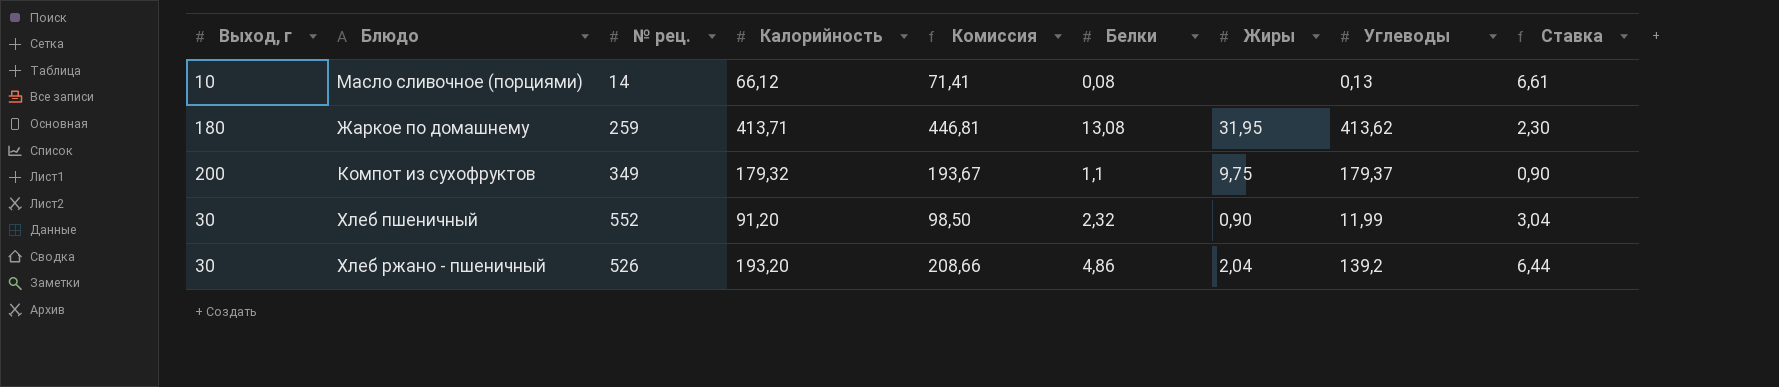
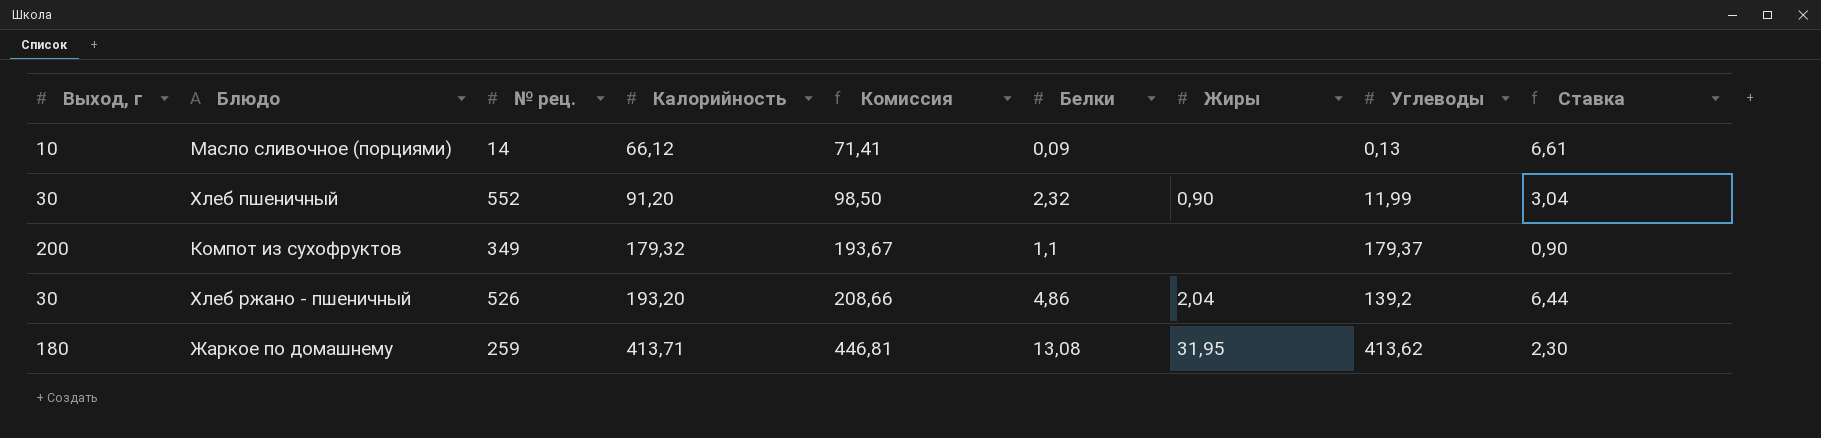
row order: none -> Калорийность ascending
Масло сливочное (порциями) | Белки: 0,08 -> 0,09
Компот из сухофруктов | Жиры: 9,75 -> none

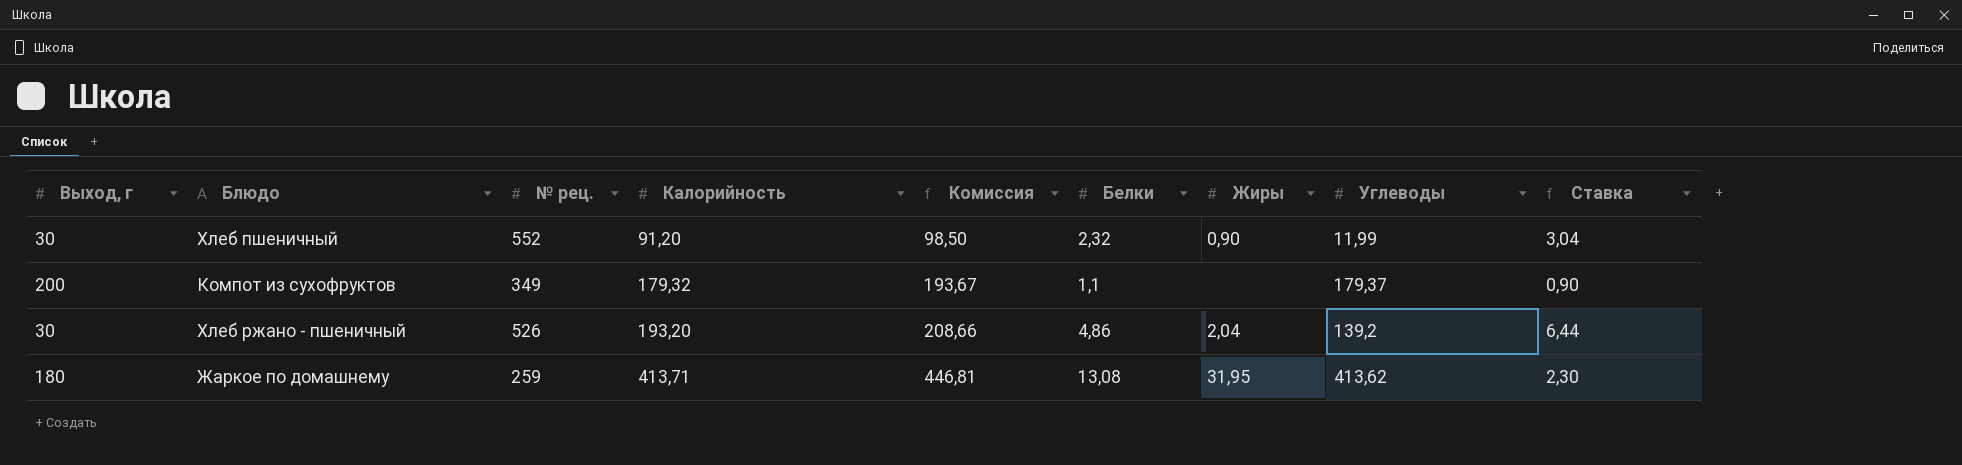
row Масло сливочное (порциями): 10 | 14 | 66,12 | 71,41 | 0,09 | none | 0,13 | 6,61 -> none

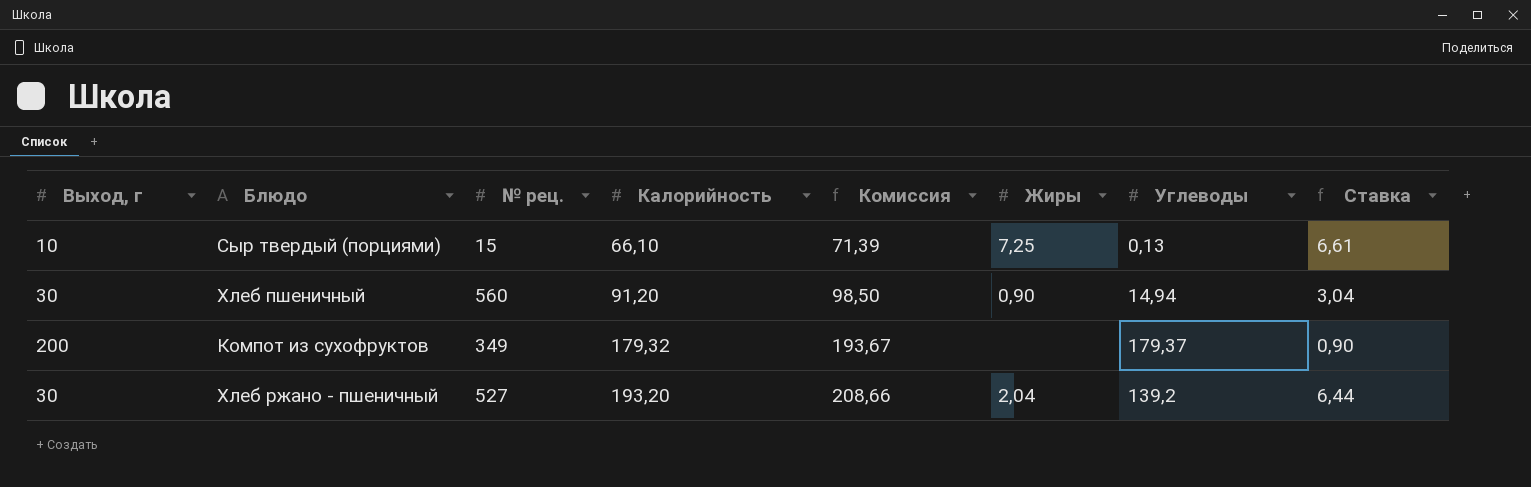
column Белки | position: 6 -> none
row Жаркое по домашнему: 180 | 259 | 413,71 | 446,81 | 13,08 | 31,95 | 413,62 | 2,30 -> none
row Сыр твердый (порциями): none -> 10 | 15 | 66,10 | 71,39 | 7,25 | 0,13 | 6,61
Хлеб пшеничный | № рец.: 552 -> 560
Хлеб пшеничный | Углеводы: 11,99 -> 14,94
Хлеб ржано - пшеничный | № рец.: 526 -> 527

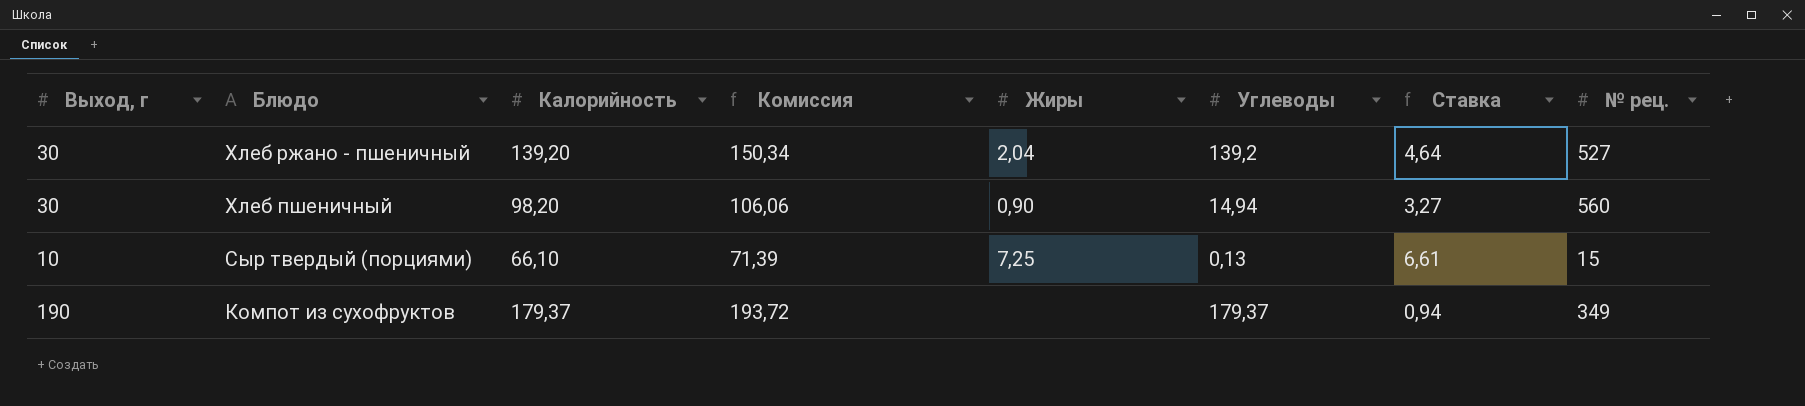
row order: Калорийность ascending -> Блюдо descending
column № рец. | position: 3 -> 8
Хлеб ржано - пшеничный | Калорийность: 193,20 -> 139,20
Хлеб ржано - пшеничный | Комиссия: 208,66 -> 150,34
Хлеб ржано - пшеничный | Ставка: 6,44 -> 4,64
Хлеб пшеничный | Калорийность: 91,20 -> 98,20
Хлеб пшеничный | Комиссия: 98,50 -> 106,06
Хлеб пшеничный | Ставка: 3,04 -> 3,27
Компот из сухофруктов | Выход, г: 200 -> 190
Компот из сухофруктов | Калорийность: 179,32 -> 179,37
Компот из сухофруктов | Комиссия: 193,67 -> 193,72
Компот из сухофруктов | Ставка: 0,90 -> 0,94

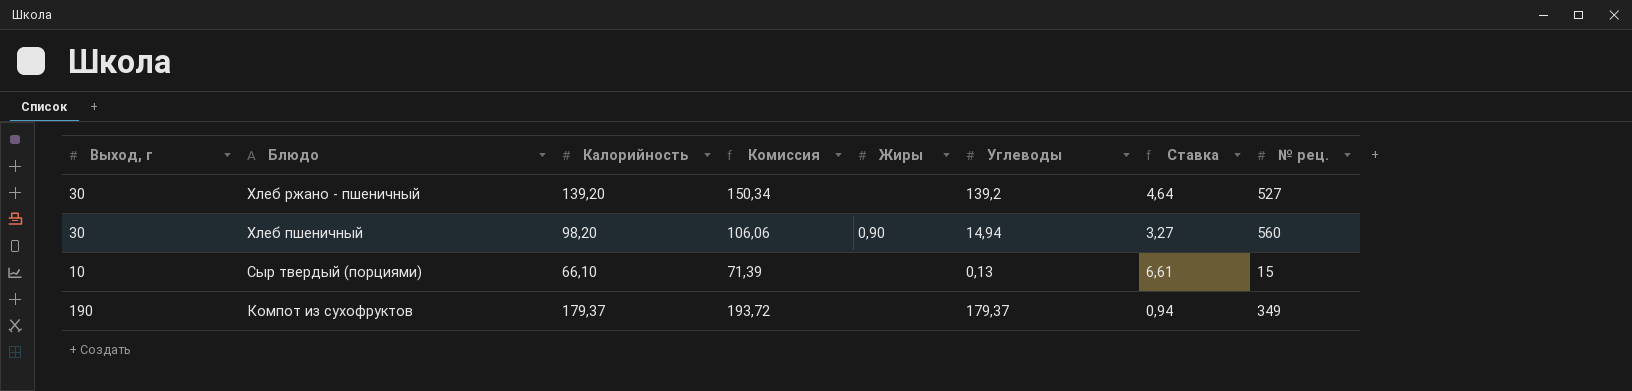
Хлеб ржано - пшеничный | Жиры: 2,04 -> none
Сыр твердый (порциями) | Жиры: 7,25 -> none

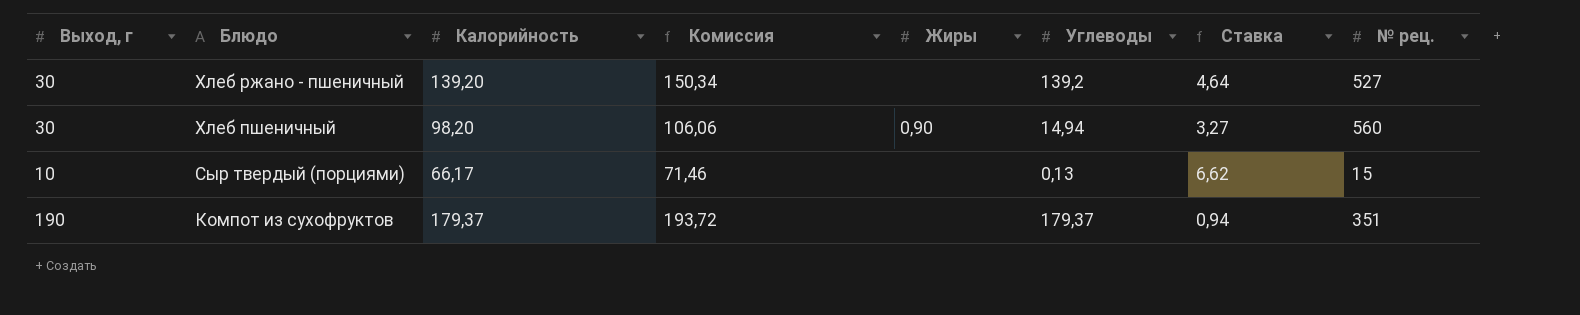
Сыр твердый (порциями) | Калорийность: 66,10 -> 66,17
Сыр твердый (порциями) | Комиссия: 71,39 -> 71,46
Сыр твердый (порциями) | Ставка: 6,61 -> 6,62
Компот из сухофруктов | № рец.: 349 -> 351

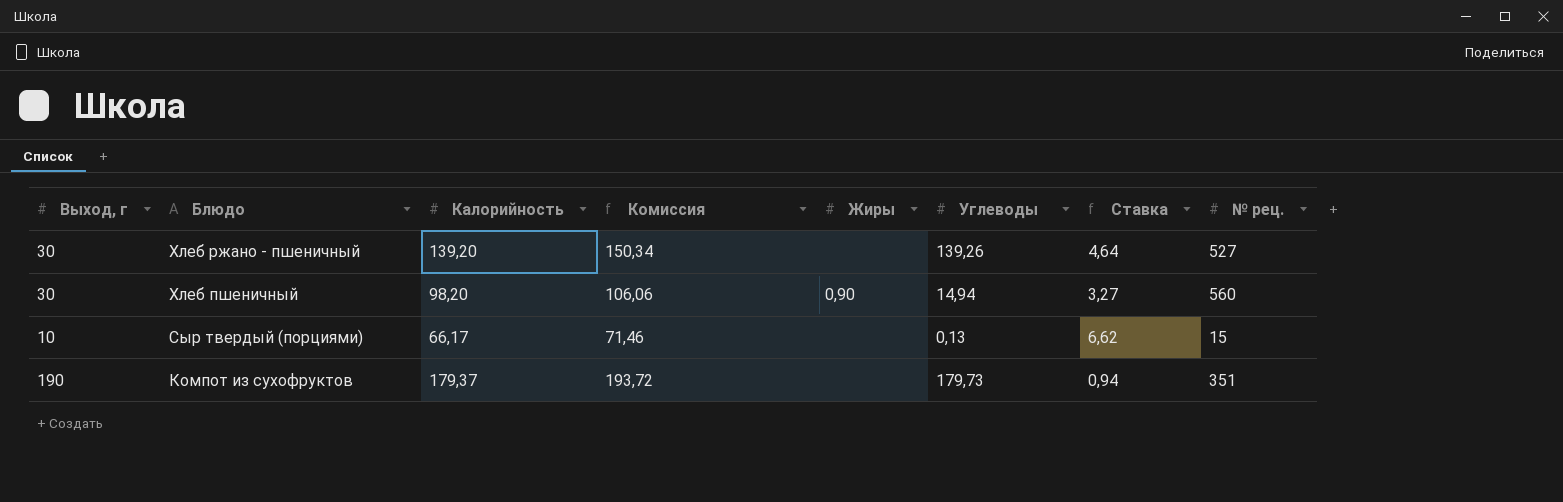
Хлеб ржано - пшеничный | Углеводы: 139,2 -> 139,26
Компот из сухофруктов | Углеводы: 179,37 -> 179,73

